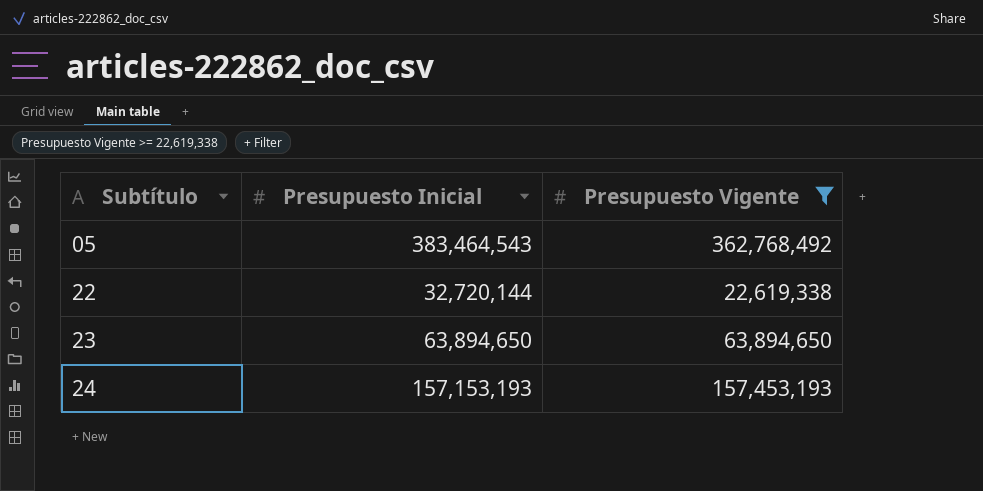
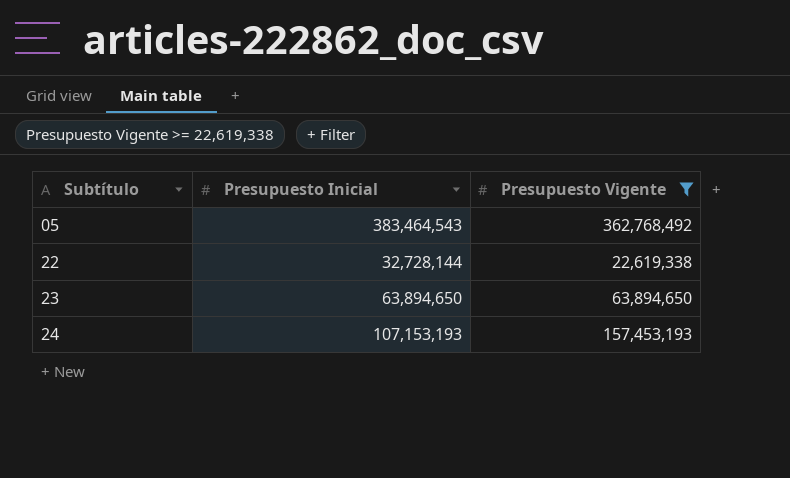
22 | Presupuesto Inicial: 32,720,144 -> 32,728,144
24 | Presupuesto Inicial: 157,153,193 -> 107,153,193

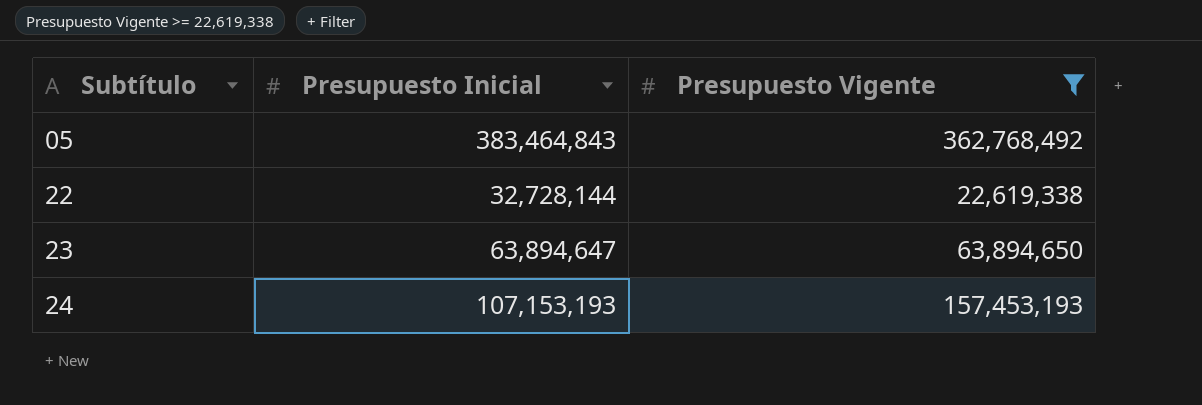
05 | Presupuesto Inicial: 383,464,543 -> 383,464,843
23 | Presupuesto Inicial: 63,894,650 -> 63,894,647

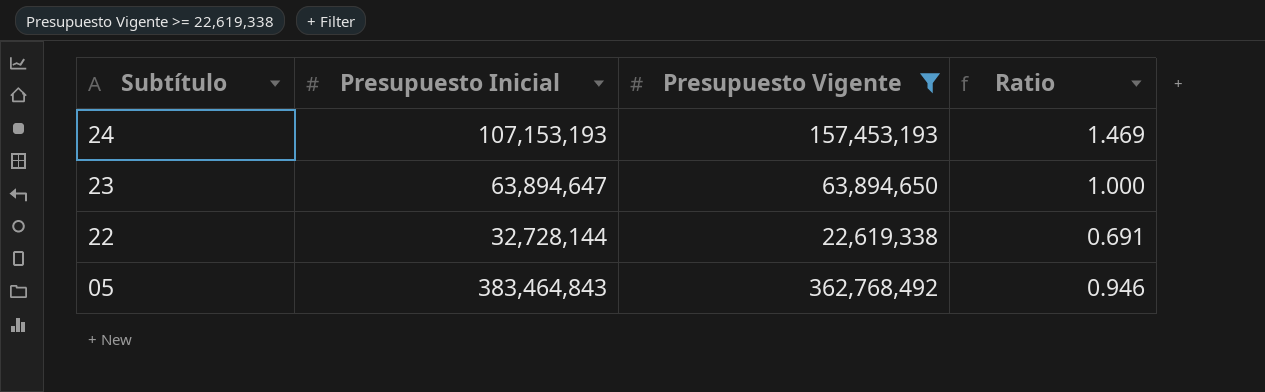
row order: Subtítulo ascending -> Subtítulo descending
column Ratio | formula: none -> [Presupuesto Vigente] / [Presupuesto Inicial]

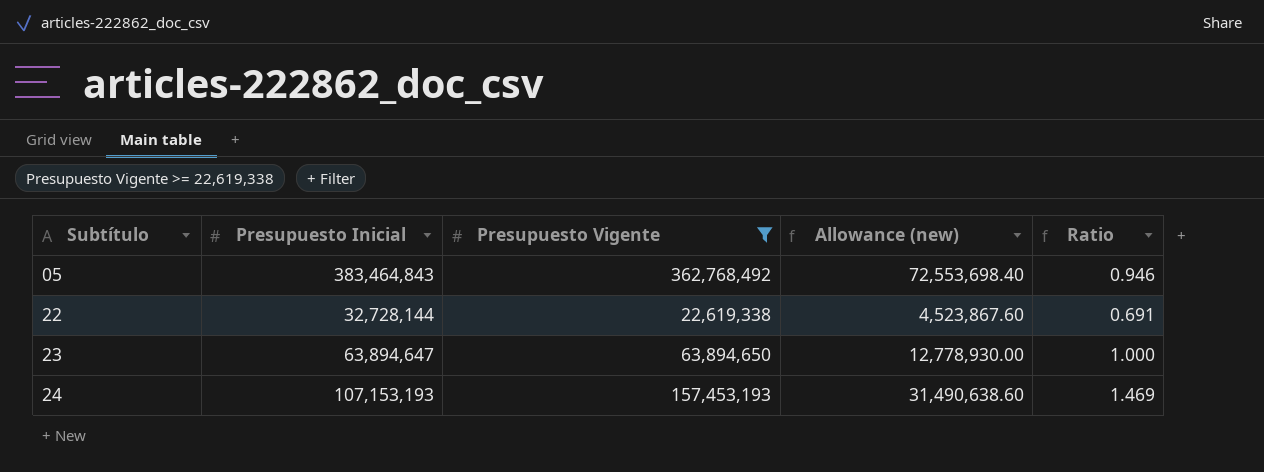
row order: Subtítulo descending -> Subtítulo ascending
column Allowance (new) | formula: none -> [Presupuesto Vigente] * 0.2

